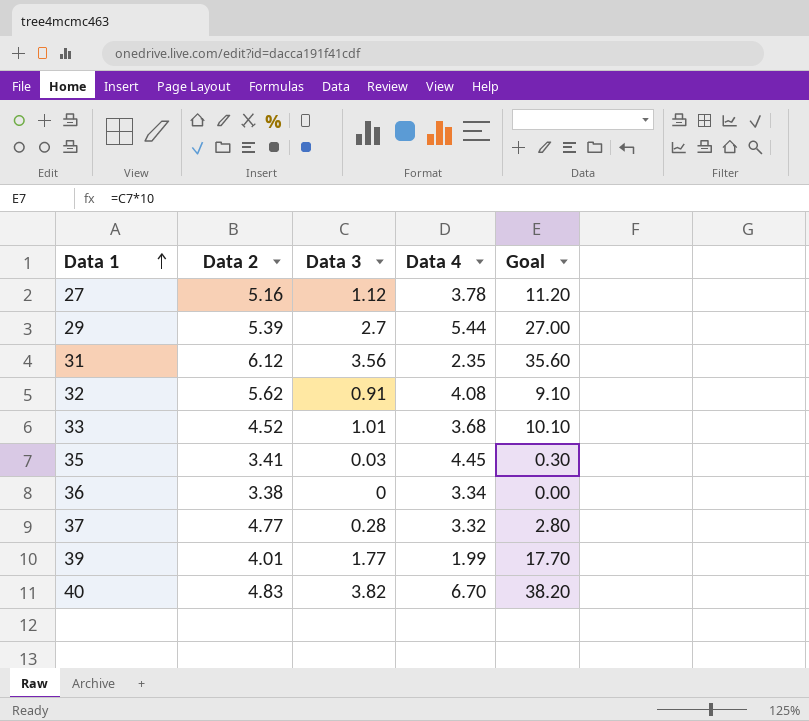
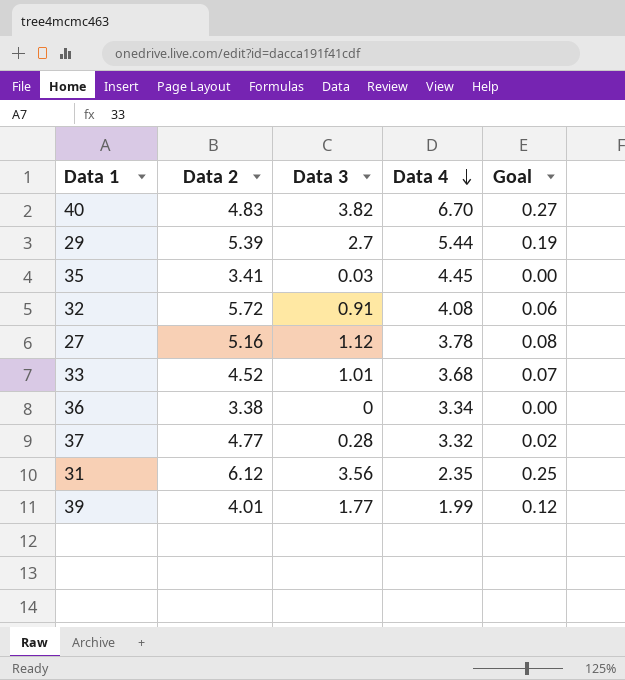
row order: Data 1 ascending -> Data 4 descending
column Goal | formula: [Data 3] * 10 -> [Data 3] * 0.07
32 | Data 2: 5.62 -> 5.72

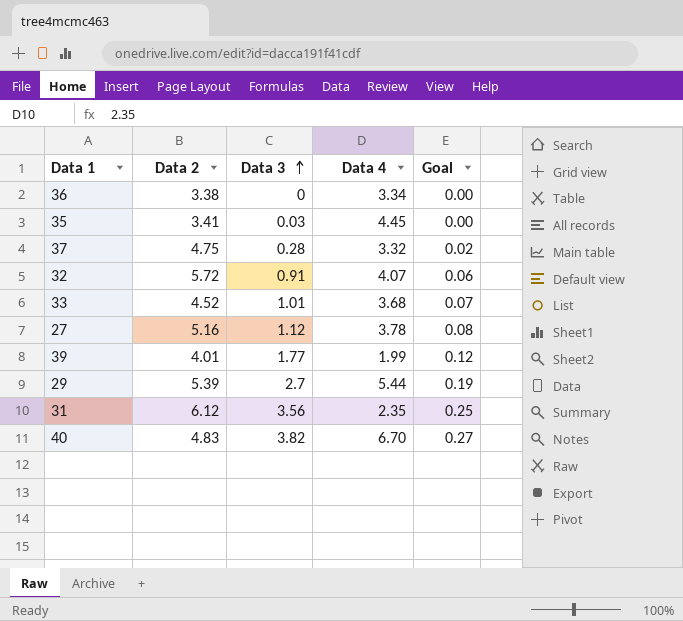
row order: Data 4 descending -> Data 3 ascending
37 | Data 2: 4.77 -> 4.75
32 | Data 4: 4.08 -> 4.07

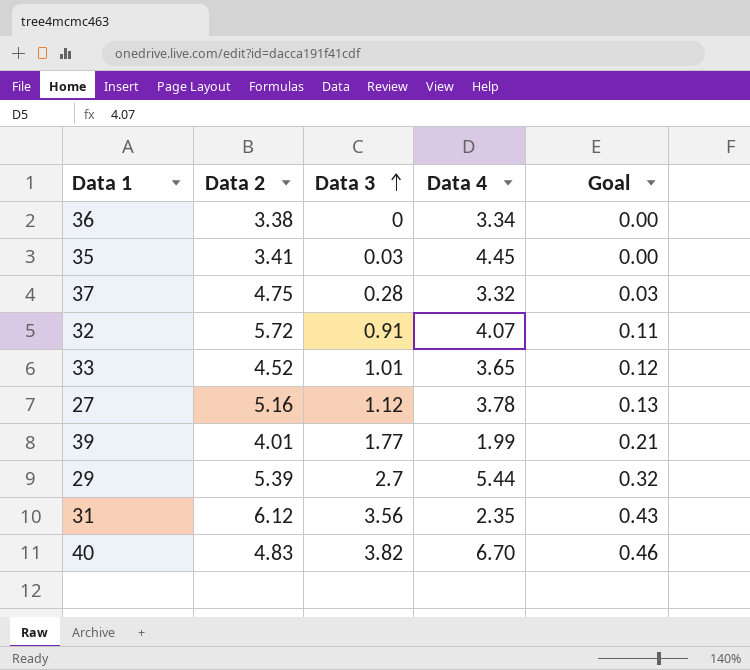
column Goal | formula: [Data 3] * 0.07 -> [Data 3] * 0.12
33 | Data 4: 3.68 -> 3.65

